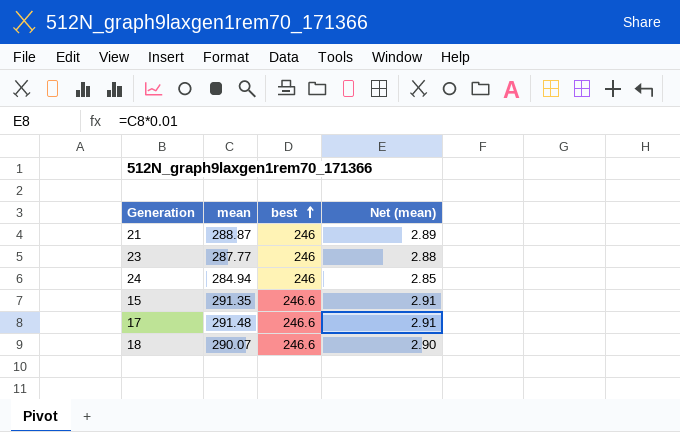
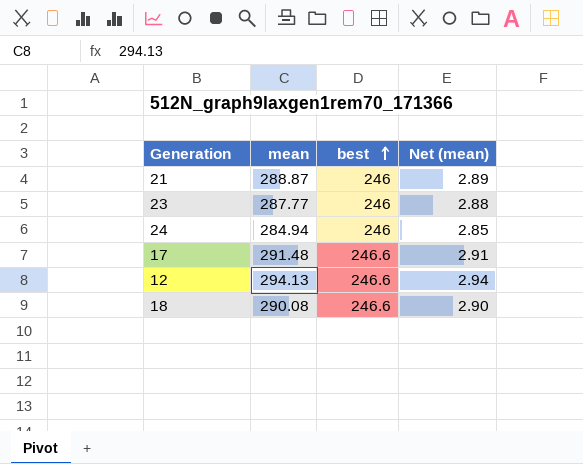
row 15: 291.35 | 246.6 | 2.91 -> none
row 12: none -> 294.13 | 246.6 | 2.94
18 | mean: 290.07 -> 290.08

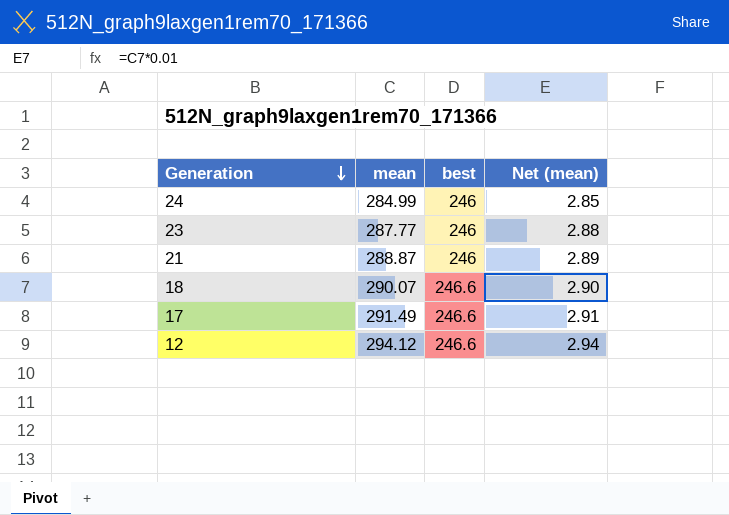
row order: best ascending -> Generation descending
24 | mean: 284.94 -> 284.99
18 | mean: 290.08 -> 290.07
17 | mean: 291.48 -> 291.49
12 | mean: 294.13 -> 294.12

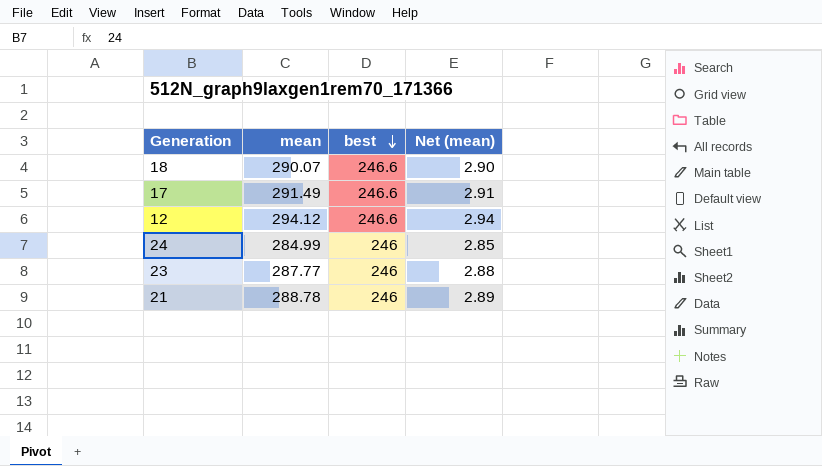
row order: Generation descending -> best descending
21 | mean: 288.87 -> 288.78

